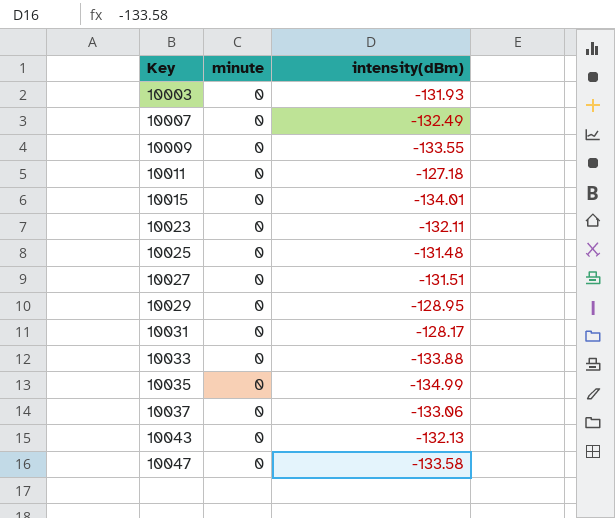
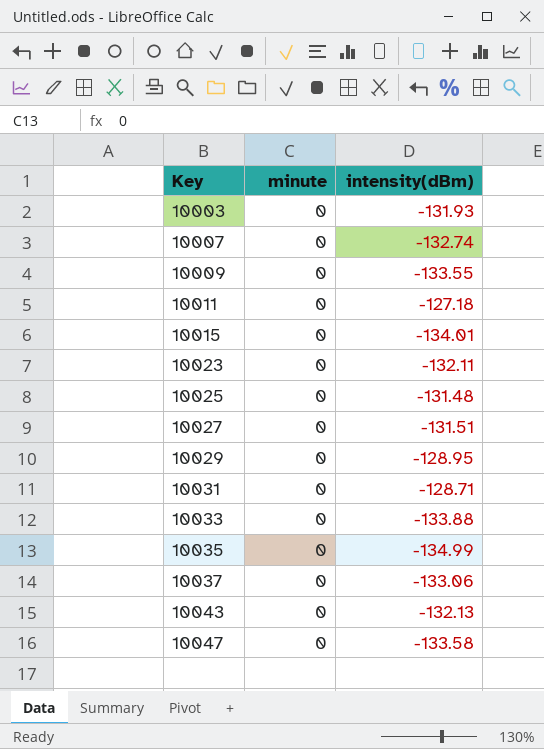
10007 | intensity(dBm): -132.49 -> -132.74
10031 | intensity(dBm): -128.17 -> -128.71

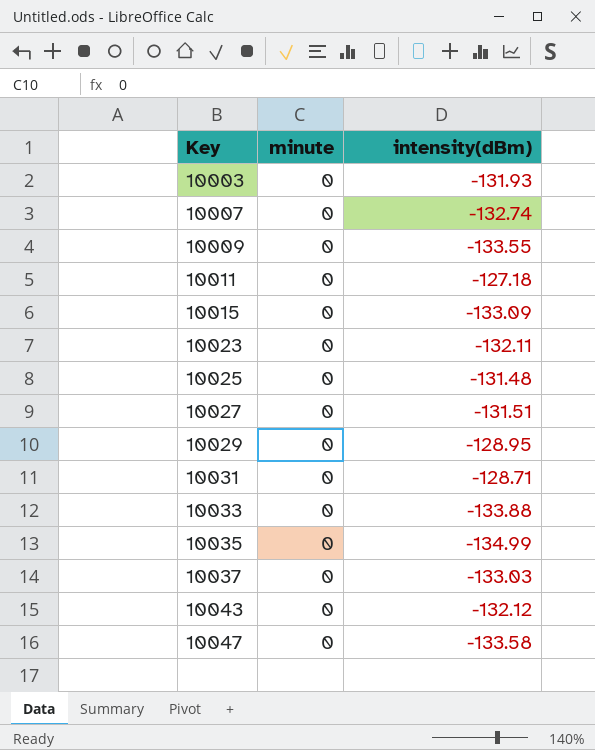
10015 | intensity(dBm): -134.01 -> -133.09
10037 | intensity(dBm): -133.06 -> -133.03
10043 | intensity(dBm): -132.13 -> -132.12

